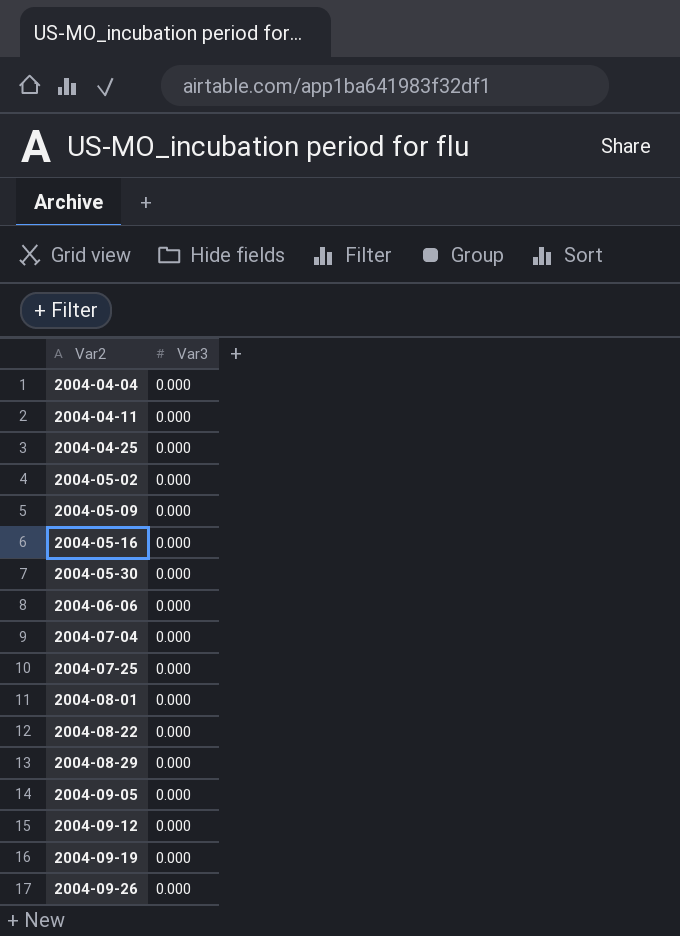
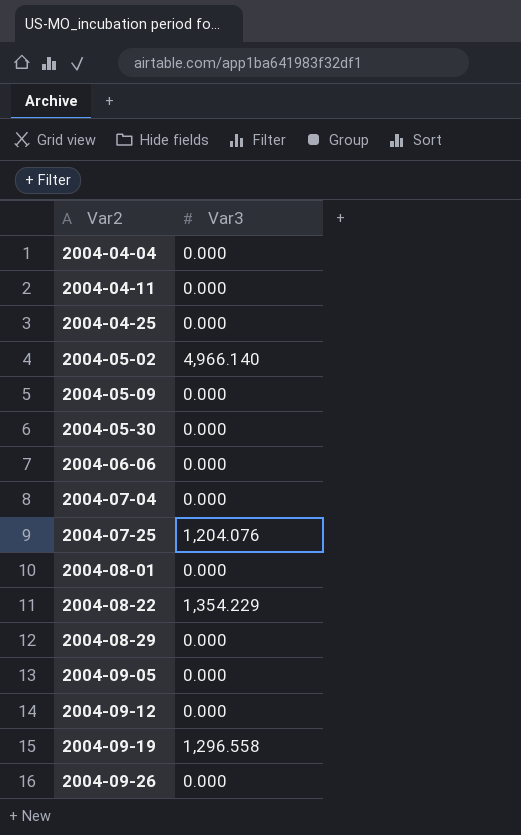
row 2004-05-16: 0.000 -> none
2004-05-02 | Var3: 0.000 -> 4,966.140
2004-07-25 | Var3: 0.000 -> 1,204.076
2004-08-22 | Var3: 0.000 -> 1,354.229
2004-09-19 | Var3: 0.000 -> 1,296.558

